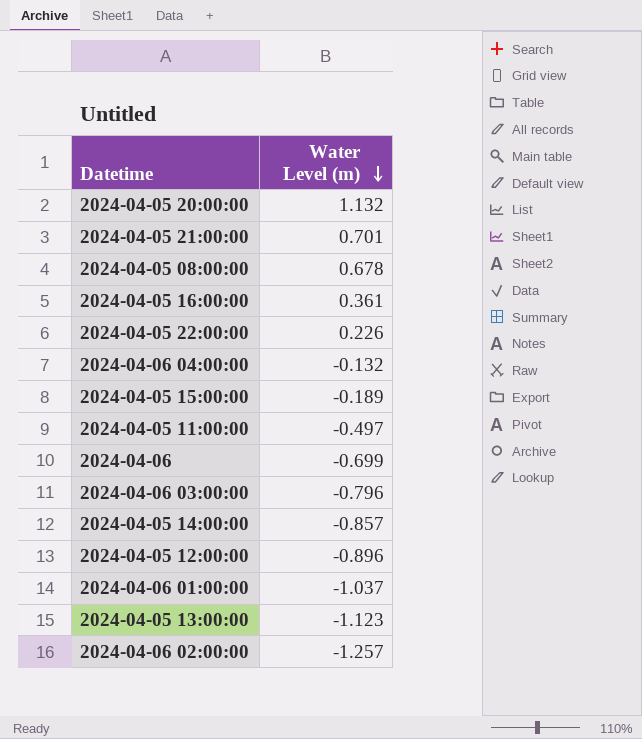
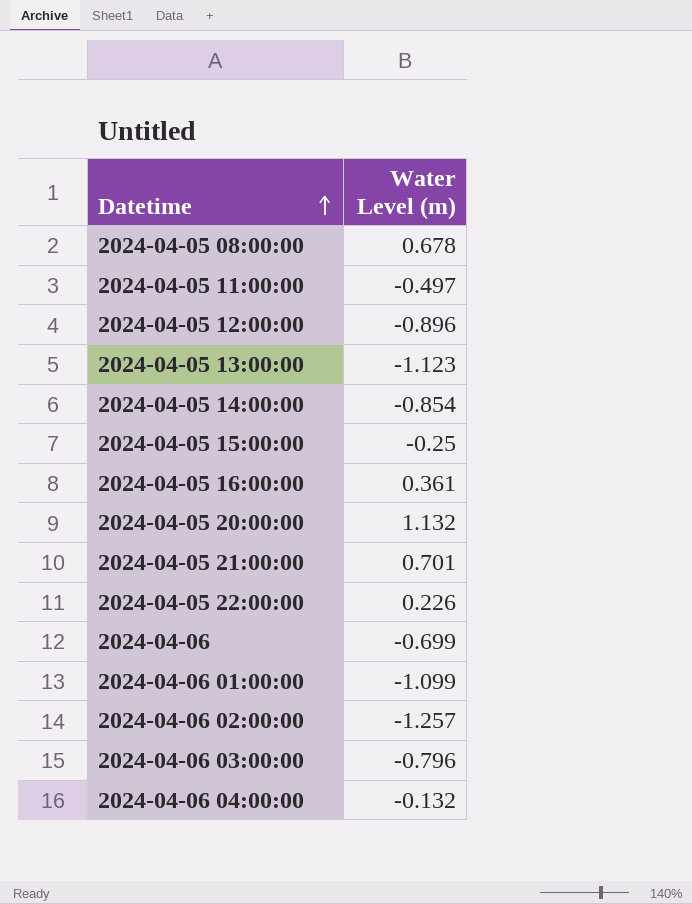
row order: Water Level (m) descending -> Datetime ascending
2024-04-05 14:00:00 | Water Level (m): -0.857 -> -0.854
2024-04-05 15:00:00 | Water Level (m): -0.189 -> -0.25
2024-04-06 01:00:00 | Water Level (m): -1.037 -> -1.099

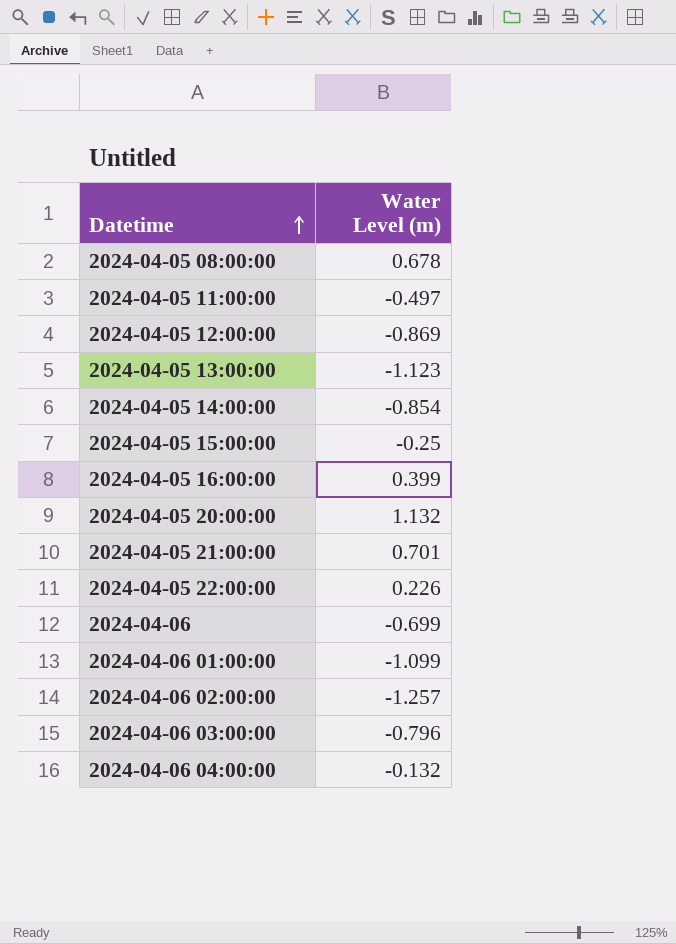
2024-04-05 12:00:00 | Water Level (m): -0.896 -> -0.869
2024-04-05 16:00:00 | Water Level (m): 0.361 -> 0.399

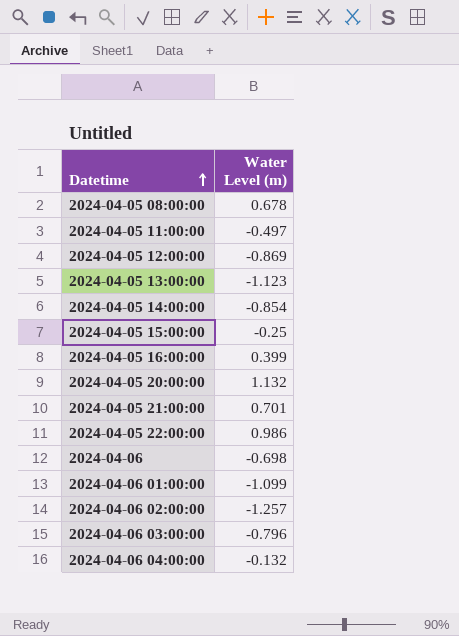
2024-04-05 22:00:00 | Water Level (m): 0.226 -> 0.986
2024-04-06 | Water Level (m): -0.699 -> -0.698

